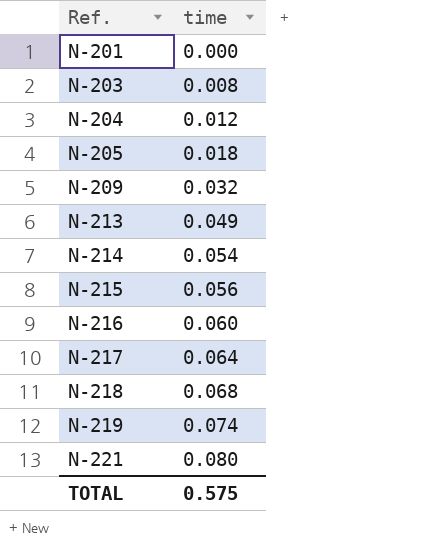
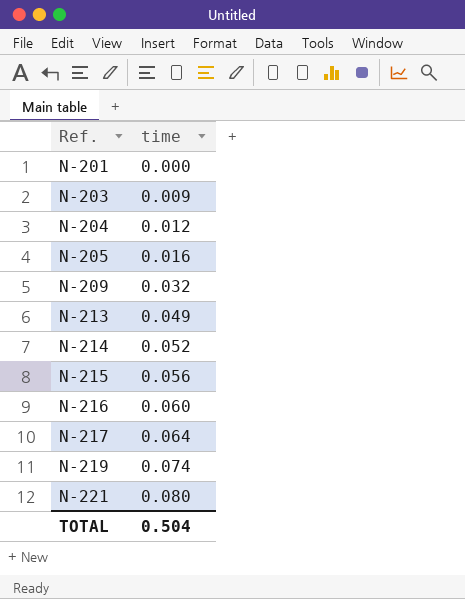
row N-218: 0.068 -> none
N-203 | time: 0.008 -> 0.009
N-205 | time: 0.018 -> 0.016
N-214 | time: 0.054 -> 0.052
TOTAL | time: 0.575 -> 0.504

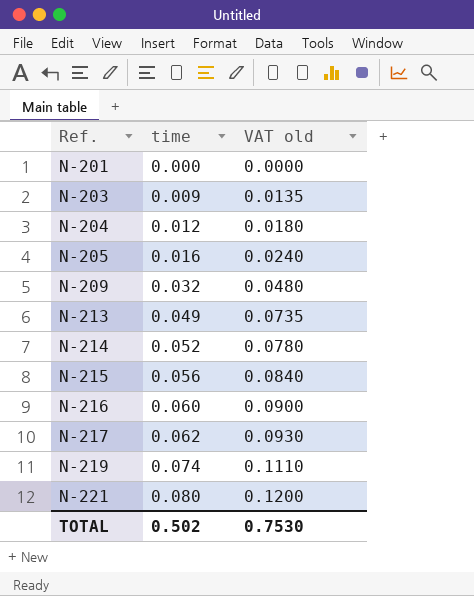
column VAT old | formula: none -> [time] * 1.5
N-217 | time: 0.064 -> 0.062
TOTAL | time: 0.504 -> 0.502

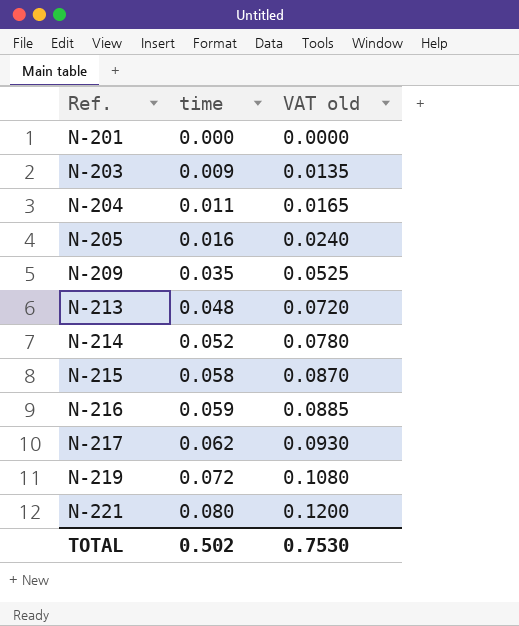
N-204 | time: 0.012 -> 0.011
N-204 | VAT old: 0.0180 -> 0.0165
N-209 | time: 0.032 -> 0.035
N-209 | VAT old: 0.0480 -> 0.0525
N-213 | time: 0.049 -> 0.048
N-213 | VAT old: 0.0735 -> 0.0720
N-215 | time: 0.056 -> 0.058
N-215 | VAT old: 0.0840 -> 0.0870
N-216 | time: 0.060 -> 0.059
N-216 | VAT old: 0.0900 -> 0.0885
N-219 | time: 0.074 -> 0.072
N-219 | VAT old: 0.1110 -> 0.1080

